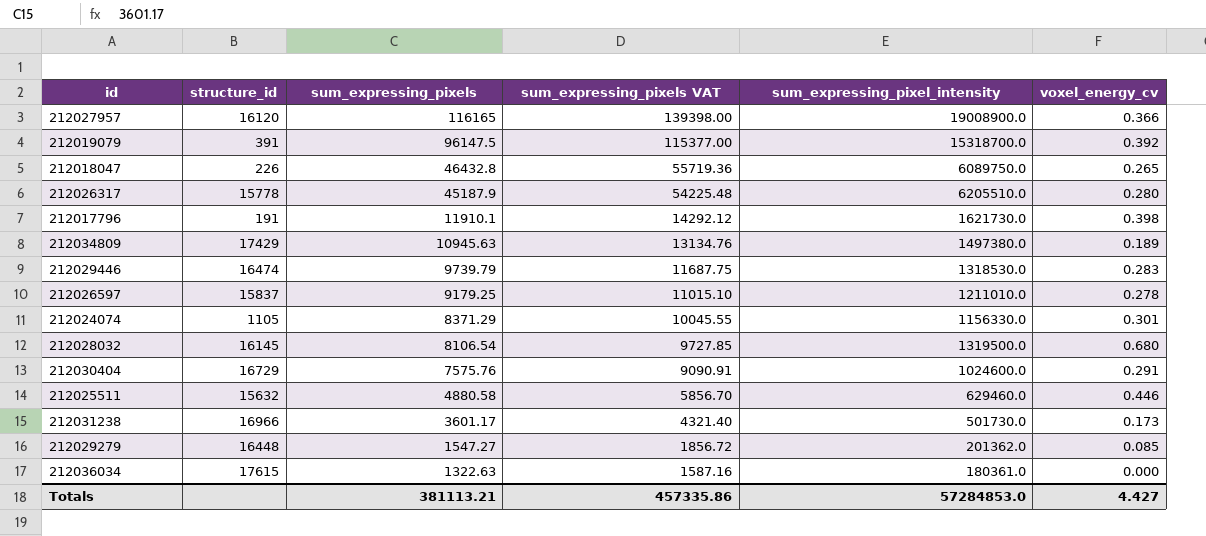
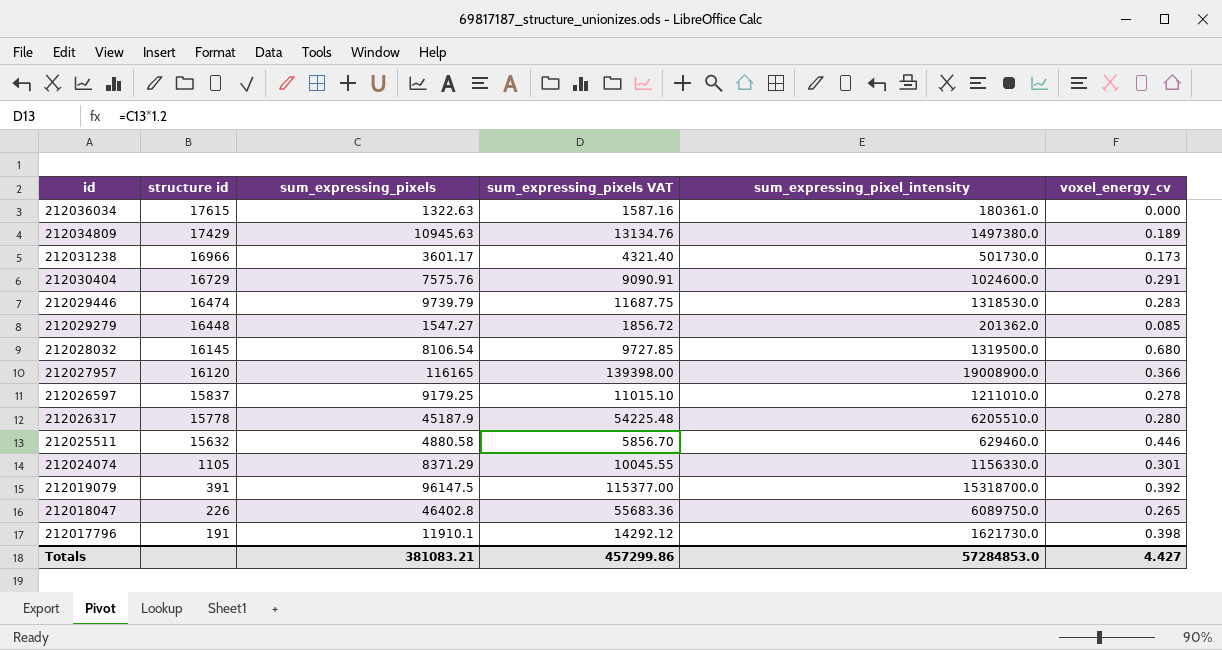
row order: sum_expressing_pixels descending -> id descending
column name: structure_id -> structure id
212018047 | sum_expressing_pixels: 46432.8 -> 46402.8
212018047 | sum_expressing_pixels VAT: 55719.36 -> 55683.36
Totals | sum_expressing_pixels: 381113.21 -> 381083.21
Totals | sum_expressing_pixels VAT: 457335.86 -> 457299.86

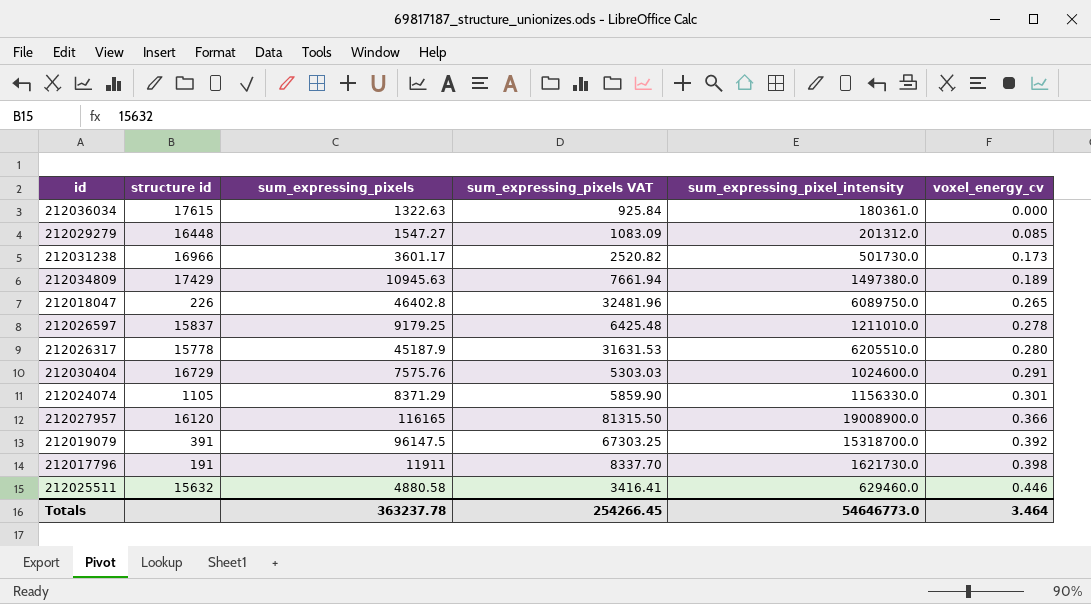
row order: id descending -> voxel_energy_cv ascending
column sum_expressing_pixels VAT | formula: [sum_expressing_pixels] * 1.2 -> [sum_expressing_pixels] * 0.7
row 212029446: 16474 | 9739.79 | 11687.75 | 1318530.0 | 0.283 -> none
row 212028032: 16145 | 8106.54 | 9727.85 | 1319500.0 | 0.680 -> none
212029279 | sum_expressing_pixel_intensity: 201362.0 -> 201312.0
212017796 | sum_expressing_pixels: 11910.1 -> 11911
Totals | sum_expressing_pixels: 381083.21 -> 363237.78
Totals | sum_expressing_pixels VAT: 457299.86 -> 254266.45
Totals | sum_expressing_pixel_intensity: 57284853.0 -> 54646773.0
Totals | voxel_energy_cv: 4.427 -> 3.464

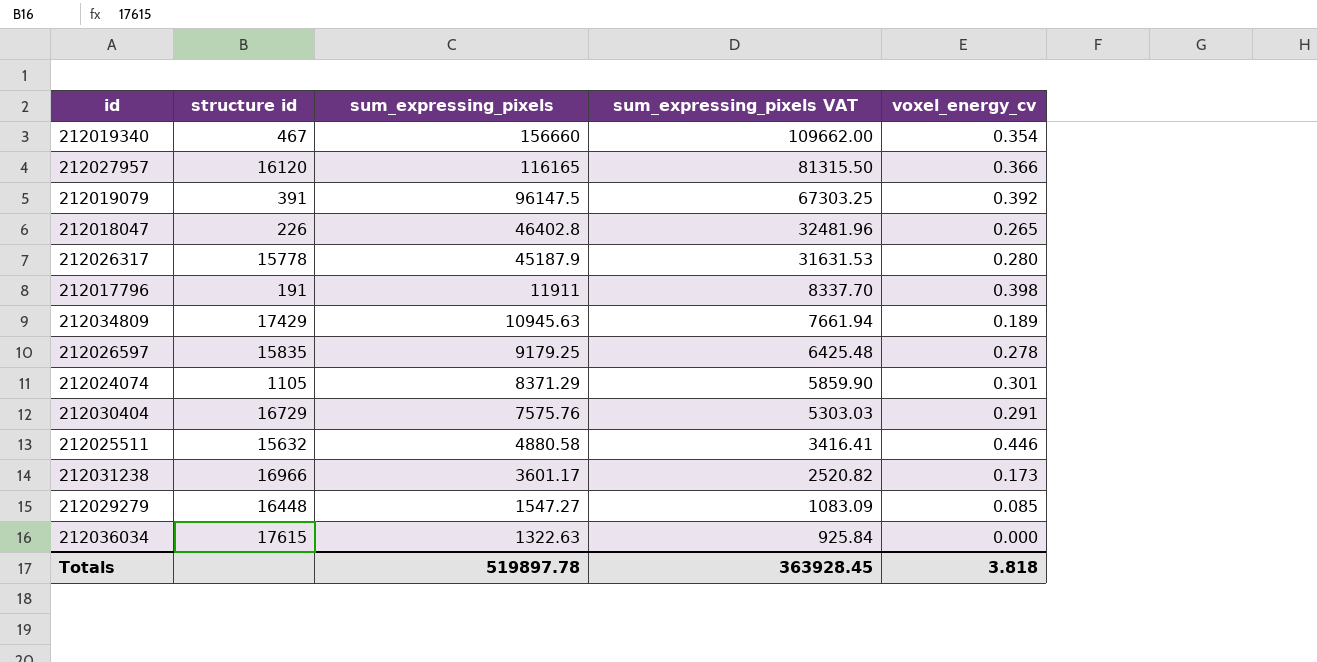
row order: voxel_energy_cv ascending -> sum_expressing_pixels descending
column sum_expressing_pixel_intensity | position: 5 -> none
row 212019340: none -> 467 | 156660 | 109662.00 | 0.354
212026597 | structure id: 15837 -> 15835
Totals | sum_expressing_pixels: 363237.78 -> 519897.78
Totals | sum_expressing_pixels VAT: 254266.45 -> 363928.45
Totals | voxel_energy_cv: 3.464 -> 3.818

